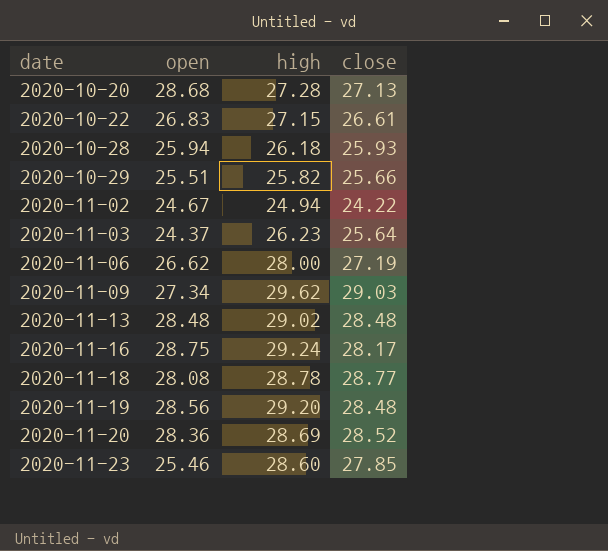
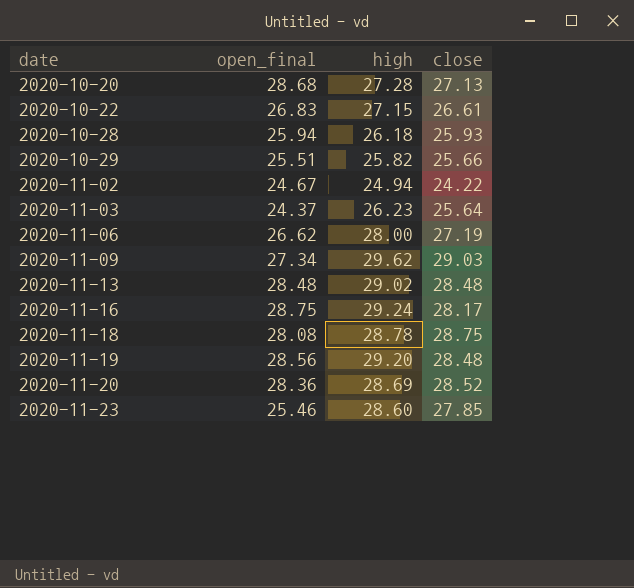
column name: open -> open_final
2020-11-18 | close: 28.77 -> 28.75

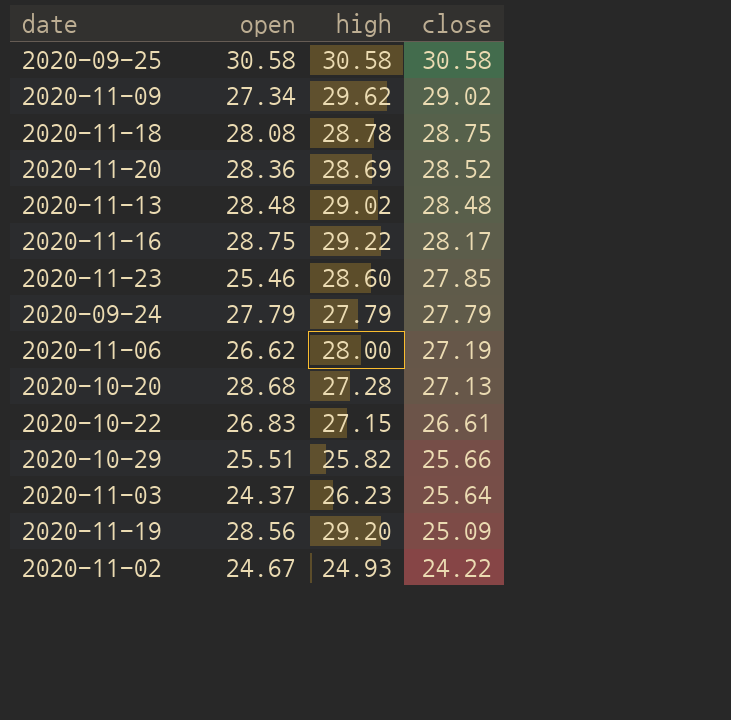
row order: date ascending -> close descending
column name: open_final -> open
row 2020-10-28: 25.94 | 26.18 | 25.93 -> none
row 2020-09-25: none -> 30.58 | 30.58 | 30.58
2020-11-09 | close: 29.03 -> 29.02
2020-11-16 | high: 29.24 -> 29.22
row 2020-09-24: none -> 27.79 | 27.79 | 27.79
2020-11-19 | close: 28.48 -> 25.09
2020-11-02 | high: 24.94 -> 24.93

